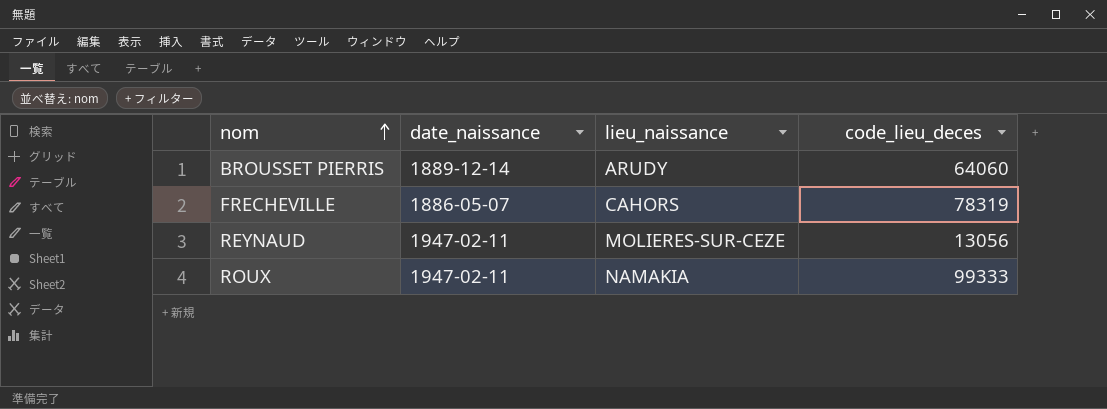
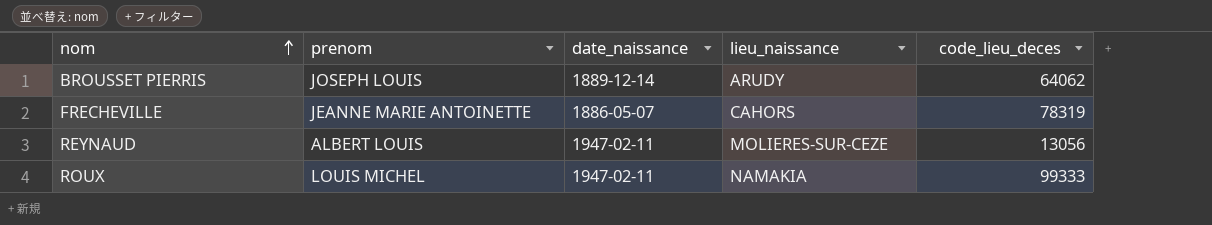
column prenom | position: none -> 2
BROUSSET PIERRIS | code_lieu_deces: 64060 -> 64062

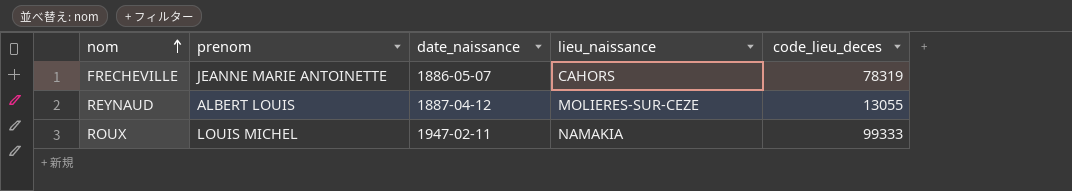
row BROUSSET PIERRIS: JOSEPH LOUIS | 1889-12-14 | ARUDY | 64062 -> none
REYNAUD | date_naissance: 1947-02-11 -> 1887-04-12
REYNAUD | code_lieu_deces: 13056 -> 13055

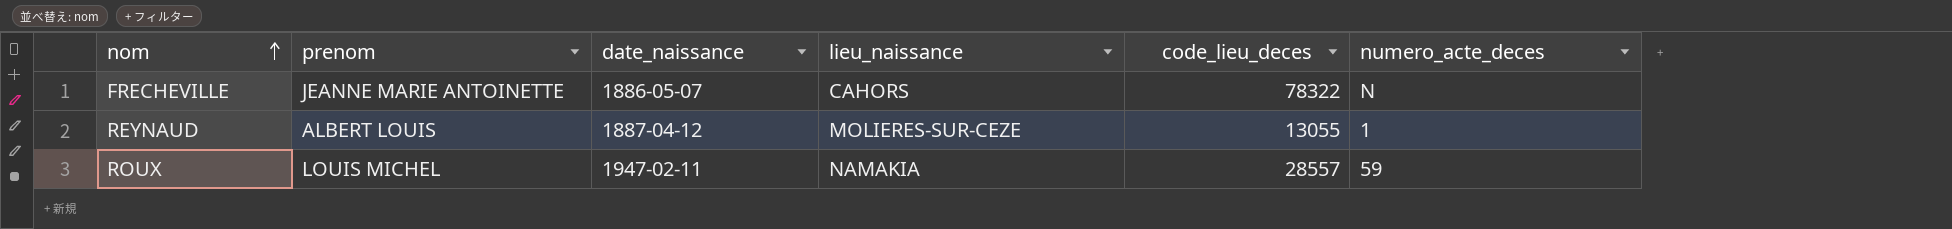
column numero_acte_deces | position: none -> 6
FRECHEVILLE | code_lieu_deces: 78319 -> 78322
ROUX | code_lieu_deces: 99333 -> 28557

